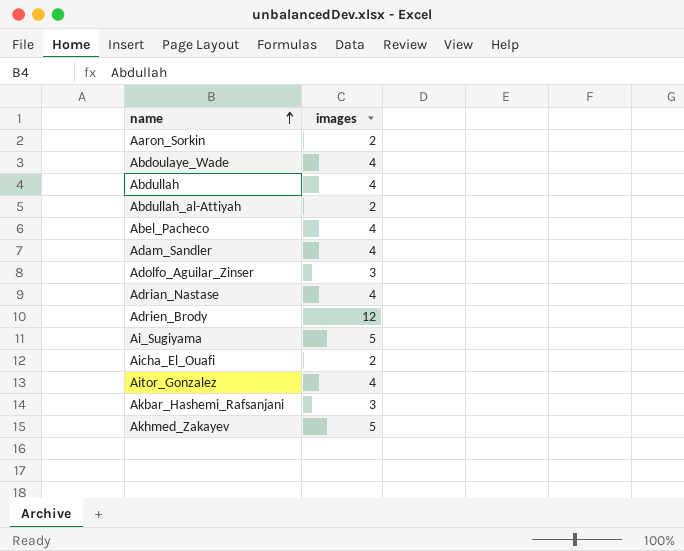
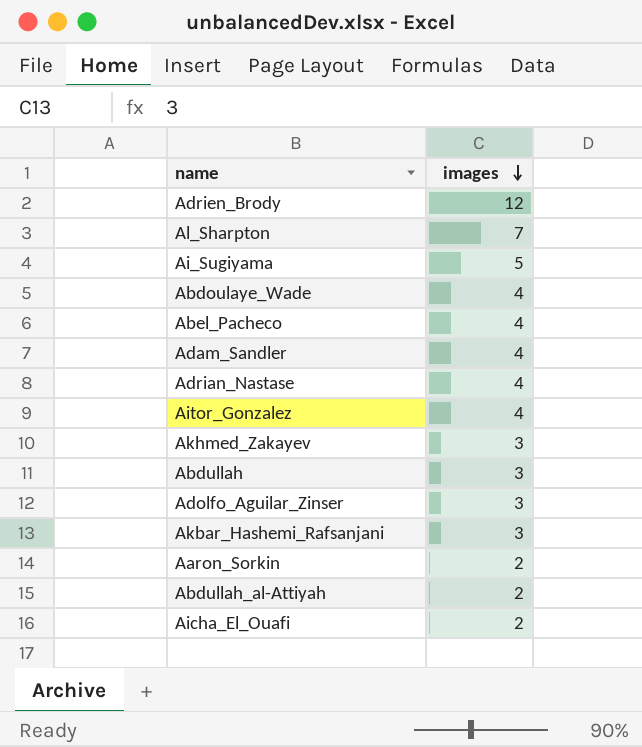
row order: name ascending -> images descending
row Al_Sharpton: none -> 7
Akhmed_Zakayev | images: 5 -> 3
Abdullah | images: 4 -> 3

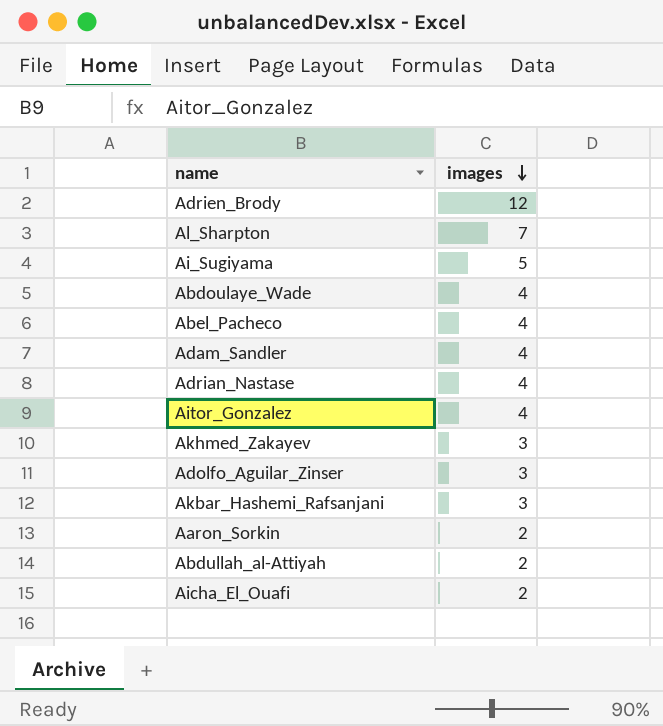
row Abdullah: 3 -> none

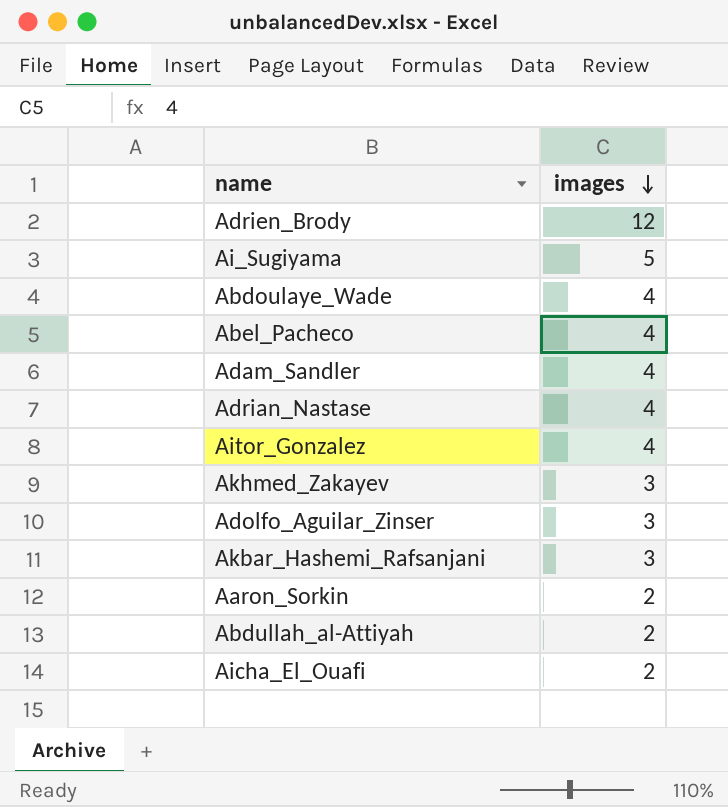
row Al_Sharpton: 7 -> none

